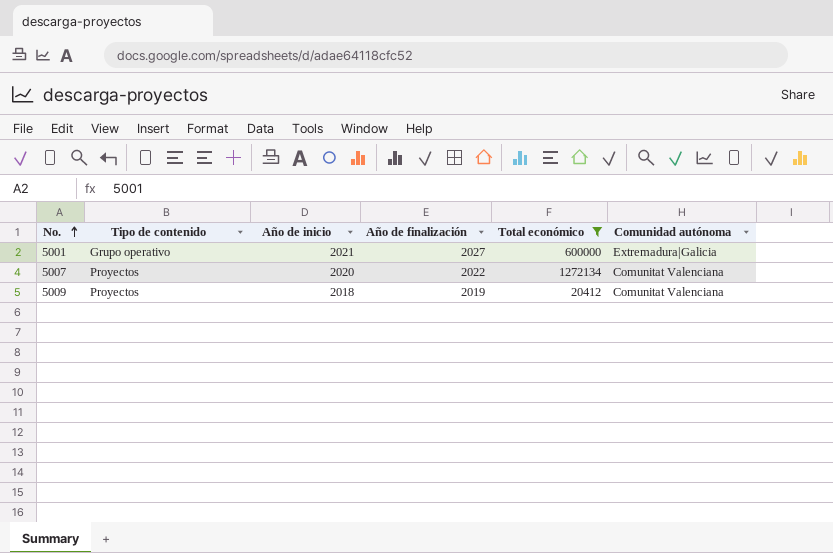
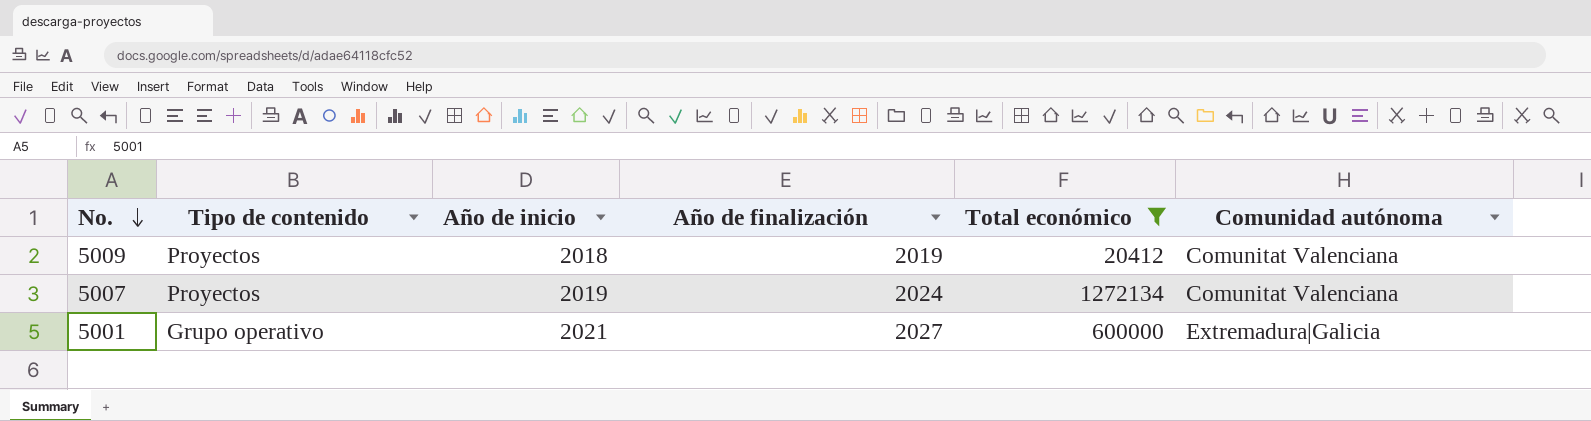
row order: No. ascending -> No. descending
5007 | Año de inicio: 2020 -> 2019
5007 | Año de finalización: 2022 -> 2024

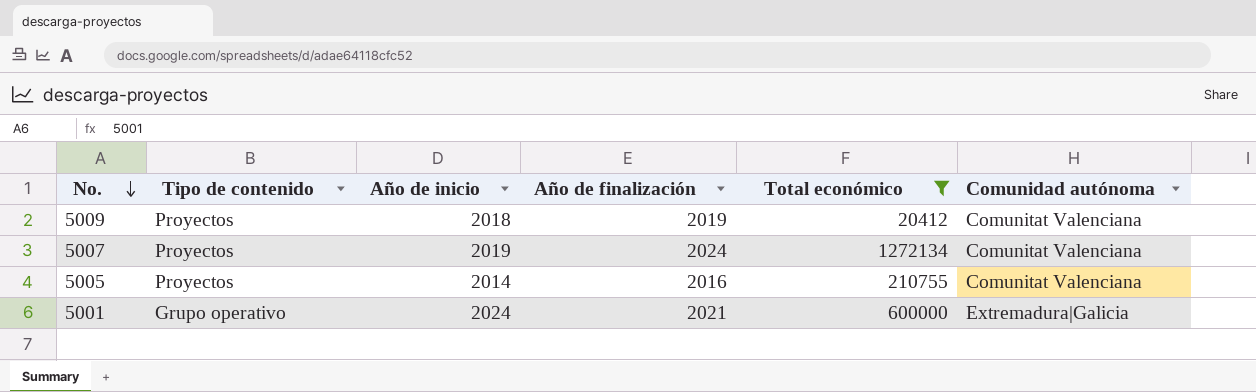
row 5005: none -> Proyectos | 2014 | 2016 | 210755 | Comunitat Valenciana
5001 | Año de inicio: 2021 -> 2024
5001 | Año de finalización: 2027 -> 2021

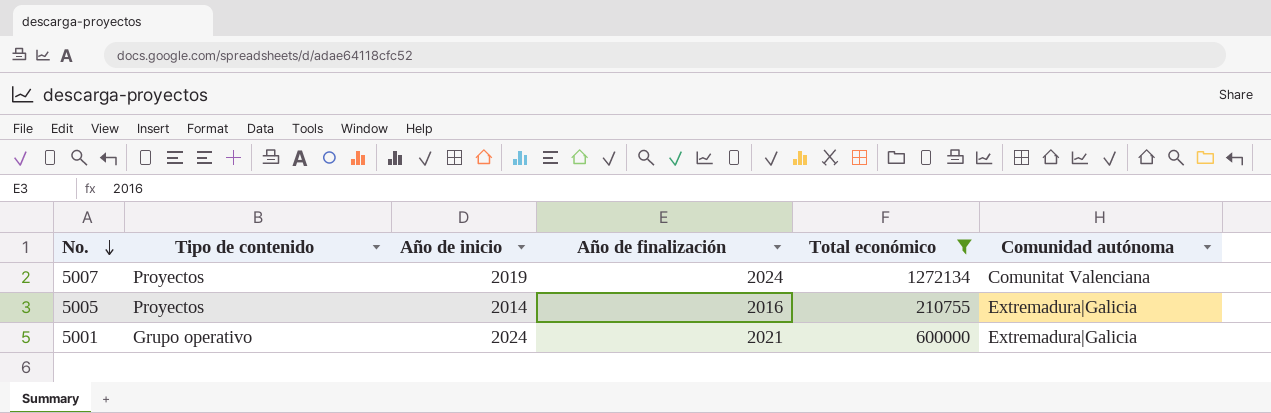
row 5009: Proyectos | 2018 | 2019 | 20412 | Comunitat Valenciana -> none
5005 | Comunidad autónoma: Comunitat Valenciana -> Extremadura|Galicia

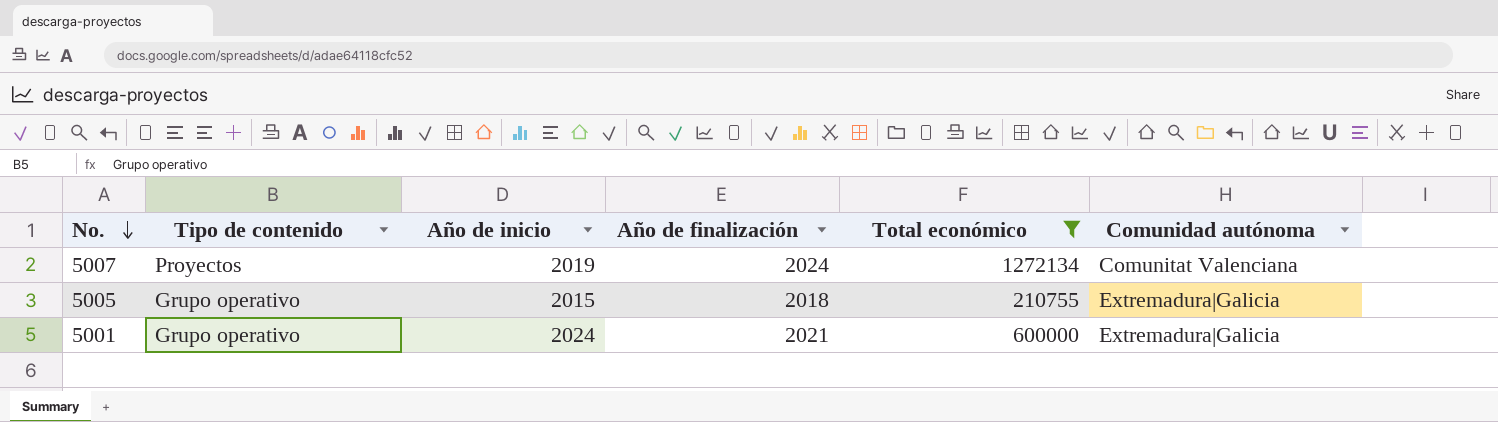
5005 | Tipo de contenido: Proyectos -> Grupo operativo
5005 | Año de inicio: 2014 -> 2015
5005 | Año de finalización: 2016 -> 2018

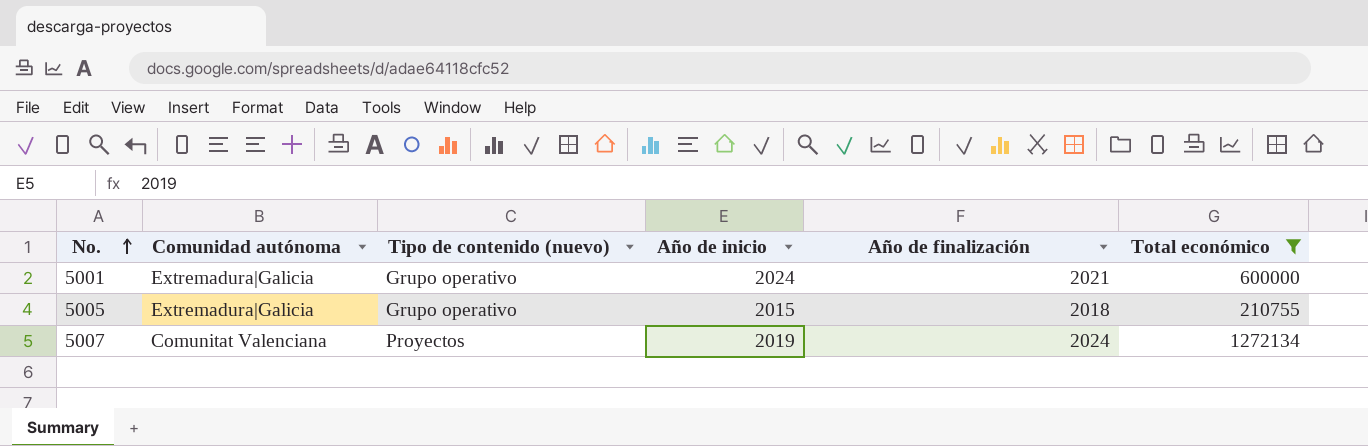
row order: No. descending -> No. ascending
column Comunidad autónoma | position: 6 -> 2
column name: Tipo de contenido -> Tipo de contenido (nuevo)

